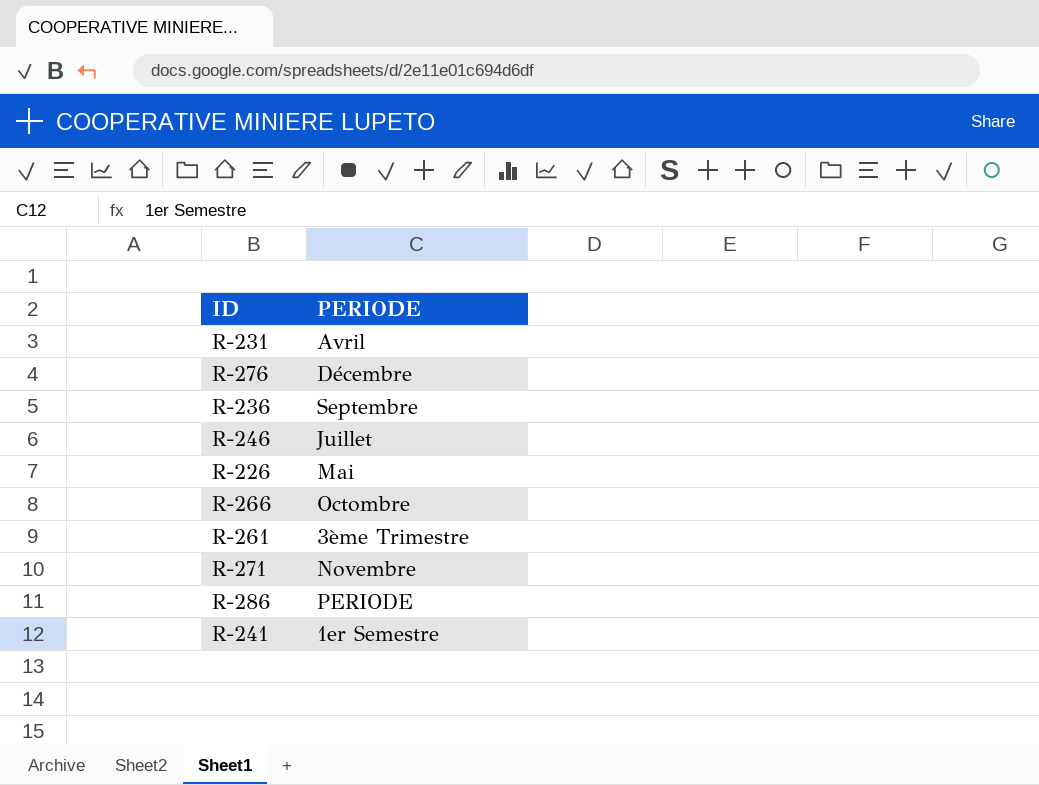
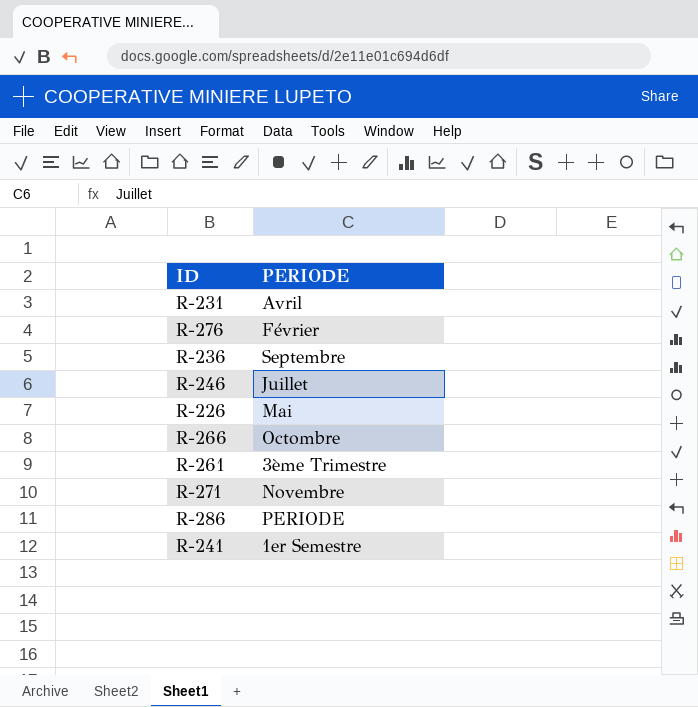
R-276 | PERIODE: Décembre -> Février

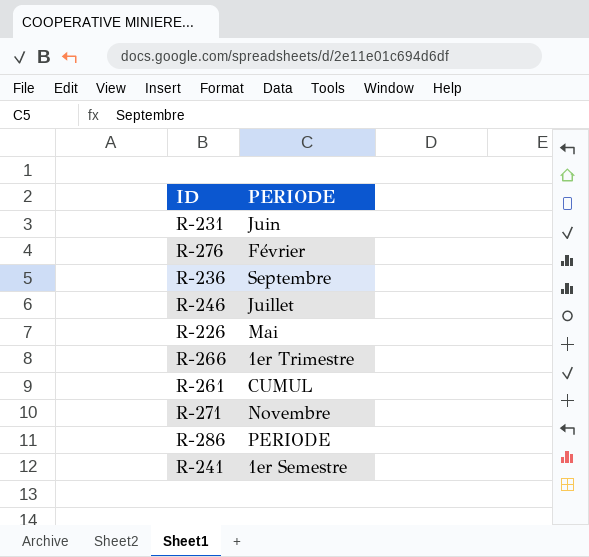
R-231 | PERIODE: Avril -> Juin
R-266 | PERIODE: Octombre -> 1er Trimestre
R-261 | PERIODE: 3ème Trimestre -> CUMUL

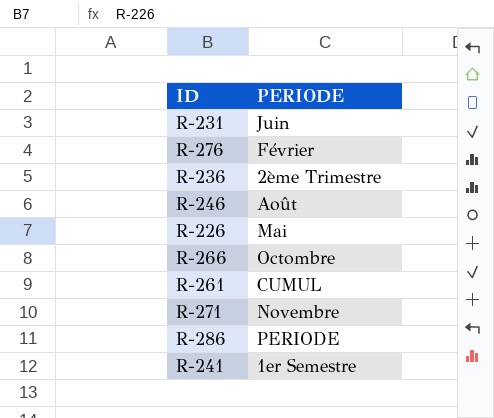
R-236 | PERIODE: Septembre -> 2ème Trimestre
R-246 | PERIODE: Juillet -> Août
R-266 | PERIODE: 1er Trimestre -> Octombre

